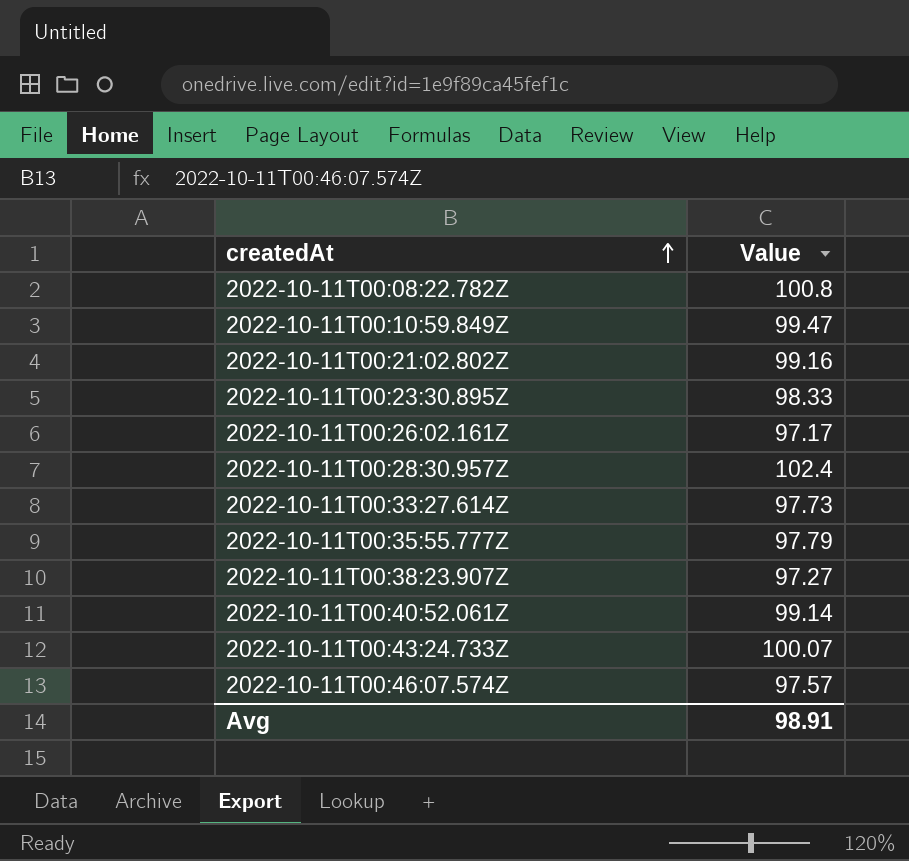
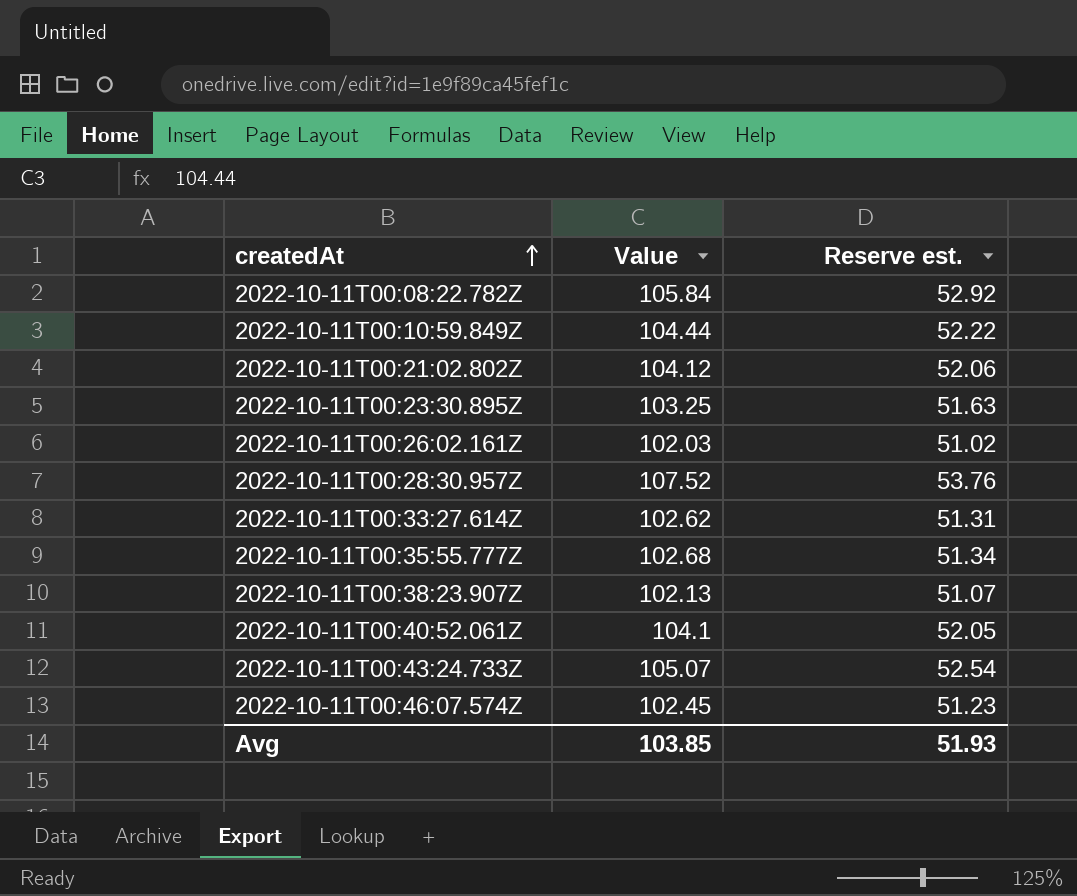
column Reserve est. | formula: none -> [Value] * 0.5
2022-10-11T00:08:22.782Z | Value: 100.8 -> 105.84
2022-10-11T00:10:59.849Z | Value: 99.47 -> 104.44
2022-10-11T00:21:02.802Z | Value: 99.16 -> 104.12
2022-10-11T00:23:30.895Z | Value: 98.33 -> 103.25
2022-10-11T00:26:02.161Z | Value: 97.17 -> 102.03
2022-10-11T00:28:30.957Z | Value: 102.4 -> 107.52
2022-10-11T00:33:27.614Z | Value: 97.73 -> 102.62
2022-10-11T00:35:55.777Z | Value: 97.79 -> 102.68
2022-10-11T00:38:23.907Z | Value: 97.27 -> 102.13
2022-10-11T00:40:52.061Z | Value: 99.14 -> 104.1
2022-10-11T00:43:24.733Z | Value: 100.07 -> 105.07
2022-10-11T00:46:07.574Z | Value: 97.57 -> 102.45
Avg | Value: 98.91 -> 103.85

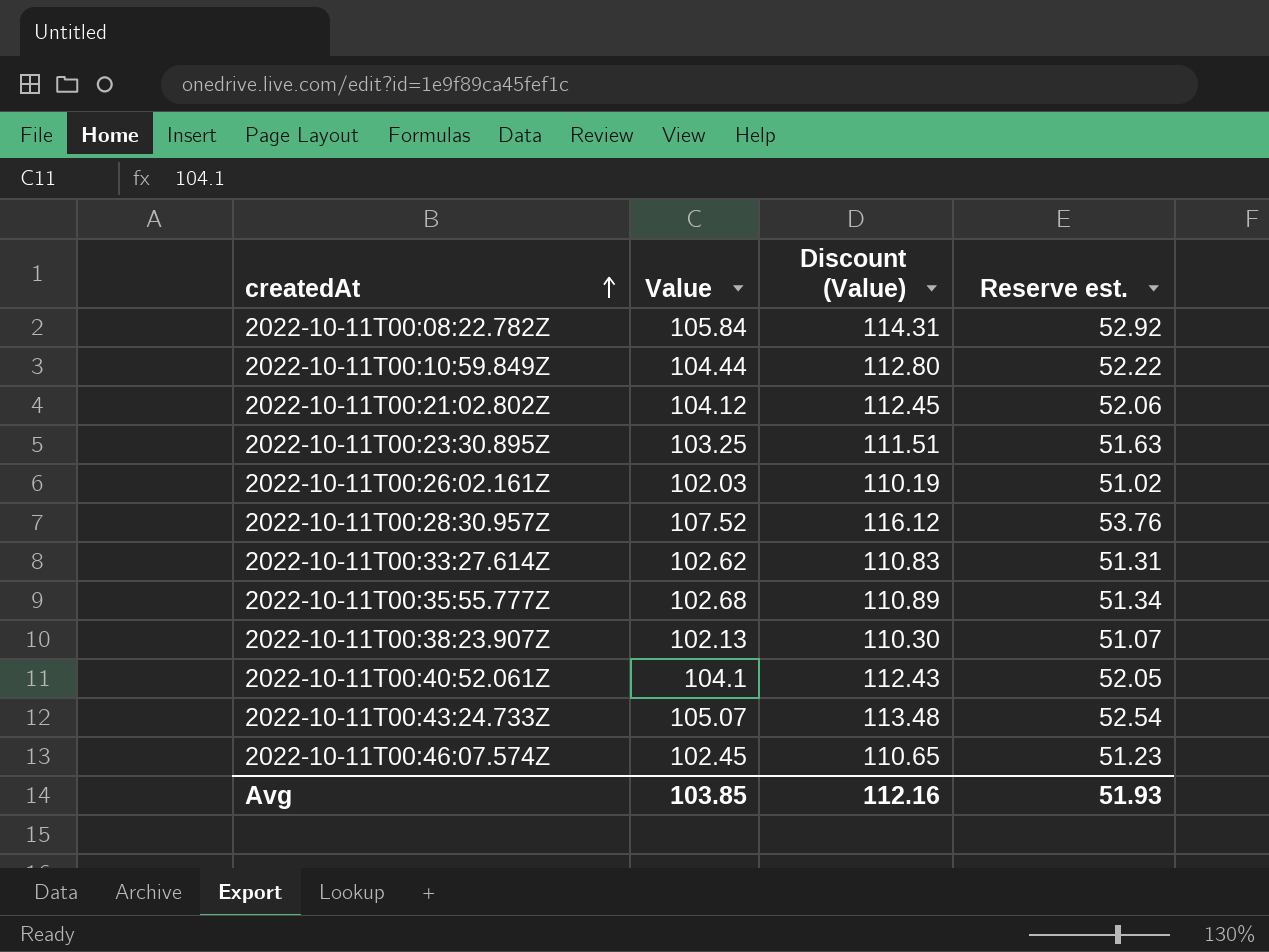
column Discount (Value) | formula: none -> [Value] * 1.08

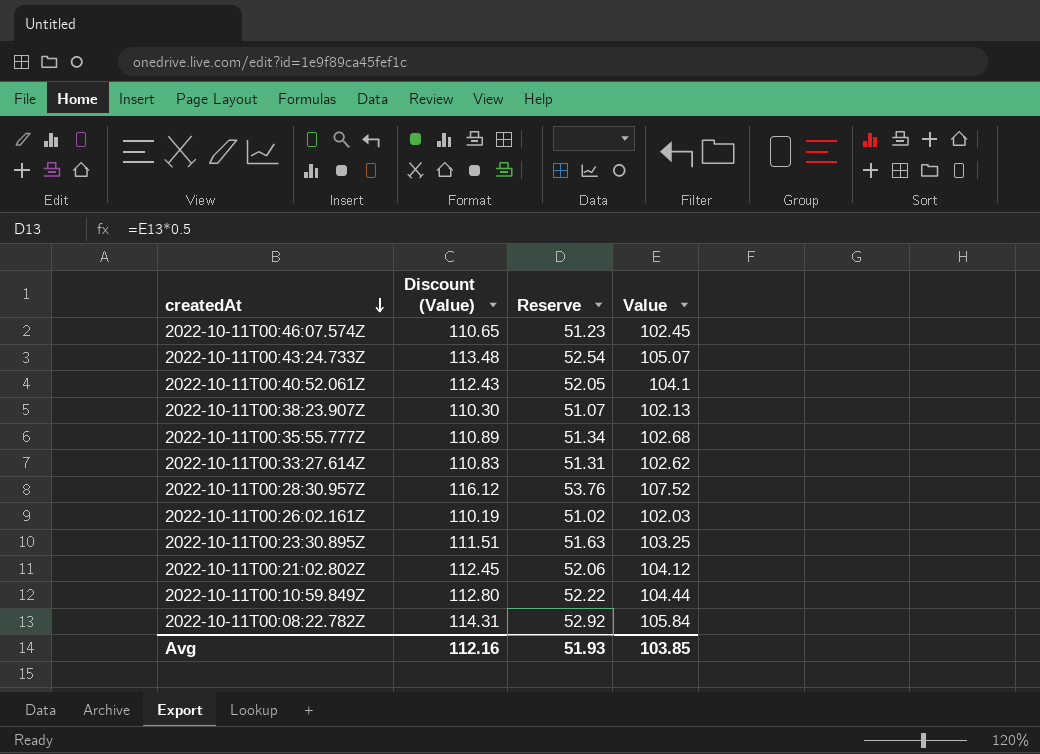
row order: createdAt ascending -> createdAt descending
column name: Reserve est. -> Reserve
column Value | position: 2 -> 4

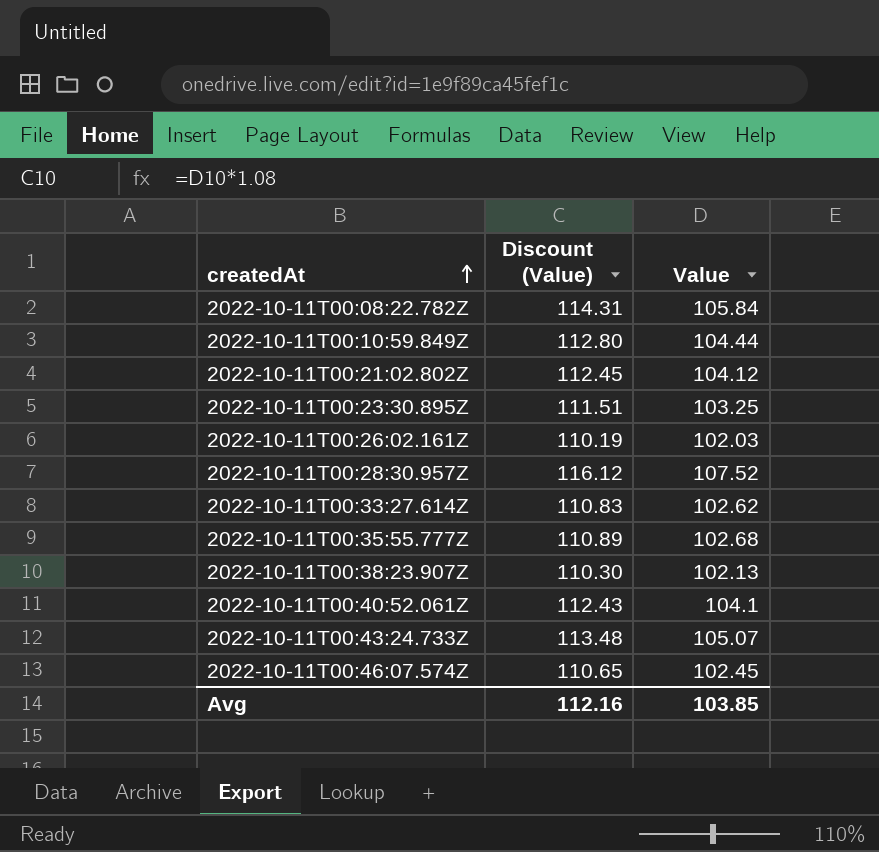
row order: createdAt descending -> createdAt ascending
column Reserve | formula: [Value] * 0.5 -> none

